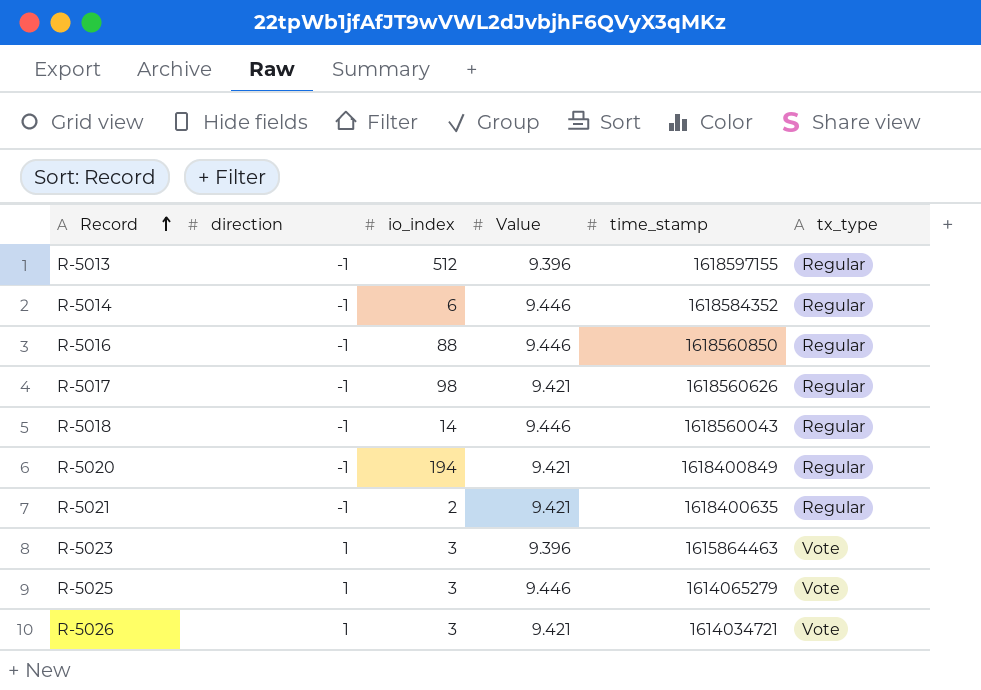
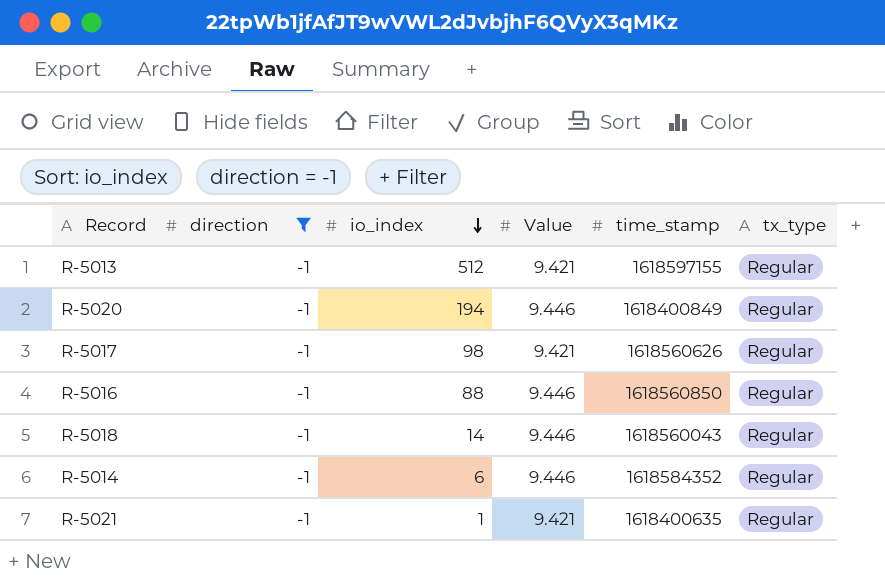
filter: none -> direction = -1
row order: Record ascending -> io_index descending
R-5013 | Value: 9.396 -> 9.421
R-5020 | Value: 9.421 -> 9.446
R-5021 | io_index: 2 -> 1

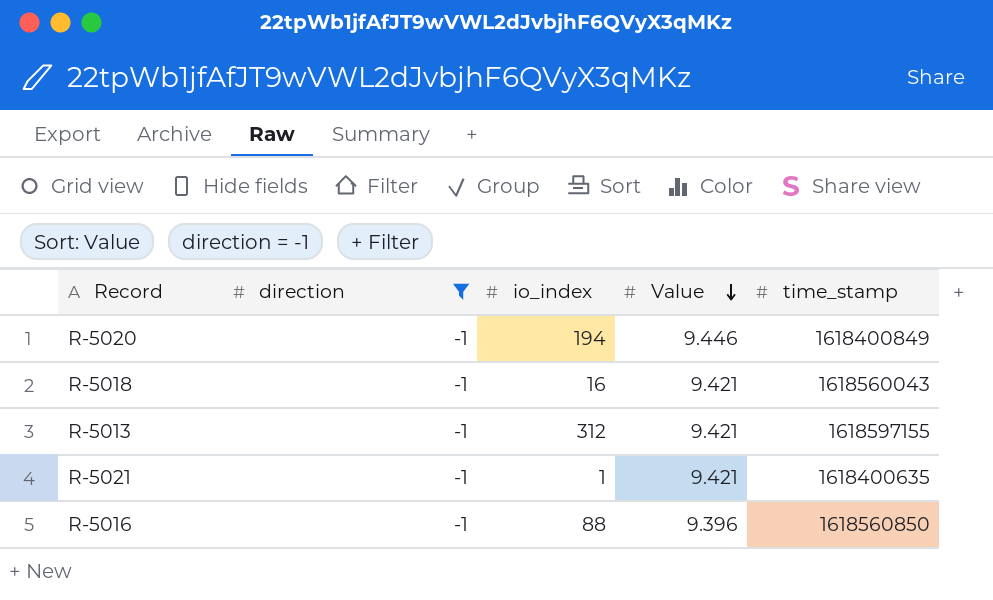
row order: io_index descending -> Value descending
column tx_type | position: 6 -> none
row R-5017: -1 | 98 | 9.421 | 1618560626 | Regular -> none
row R-5014: -1 | 6 | 9.446 | 1618584352 | Regular -> none
R-5018 | io_index: 14 -> 16
R-5018 | Value: 9.446 -> 9.421
R-5013 | io_index: 512 -> 312
R-5016 | Value: 9.446 -> 9.396

